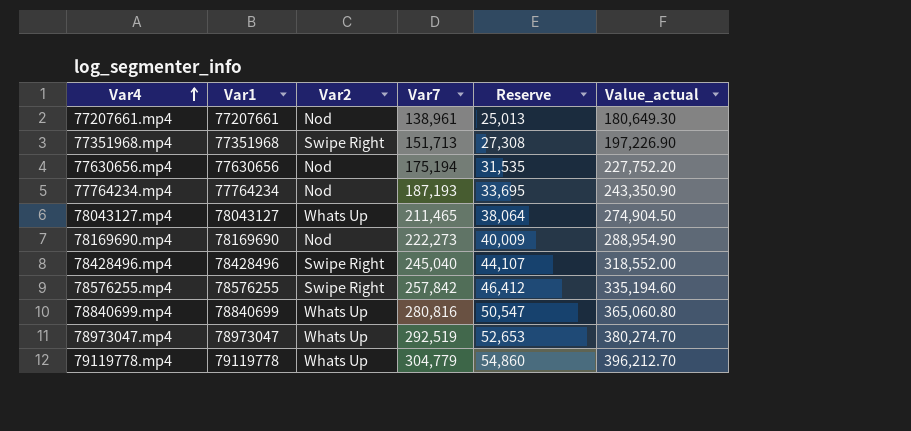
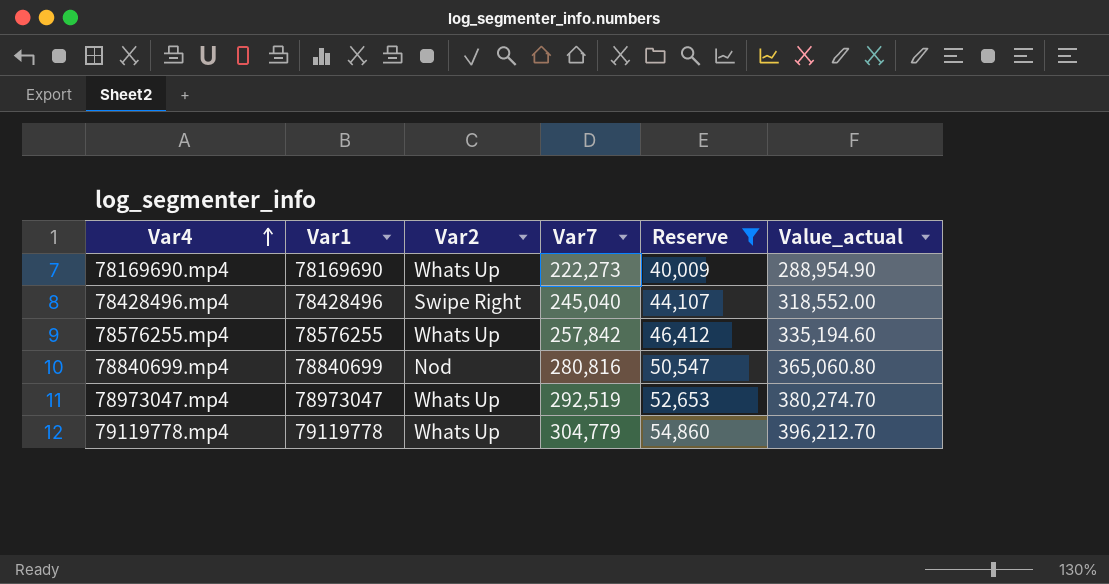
filter: none -> Reserve >= 40,009
78169690.mp4 | Var2: Nod -> Whats Up
78576255.mp4 | Var2: Swipe Right -> Whats Up
78840699.mp4 | Var2: Whats Up -> Nod

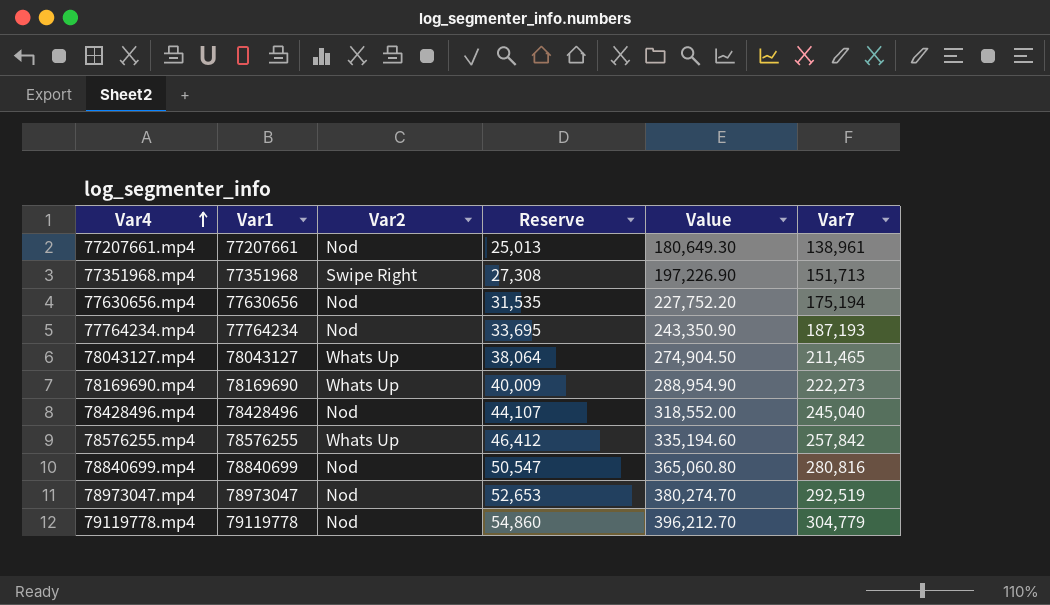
filter: Reserve >= 40,009 -> none
column name: Value_actual -> Value
column Var7 | position: 4 -> 6
78428496.mp4 | Var2: Swipe Right -> Nod
78973047.mp4 | Var2: Whats Up -> Nod
79119778.mp4 | Var2: Whats Up -> Nod

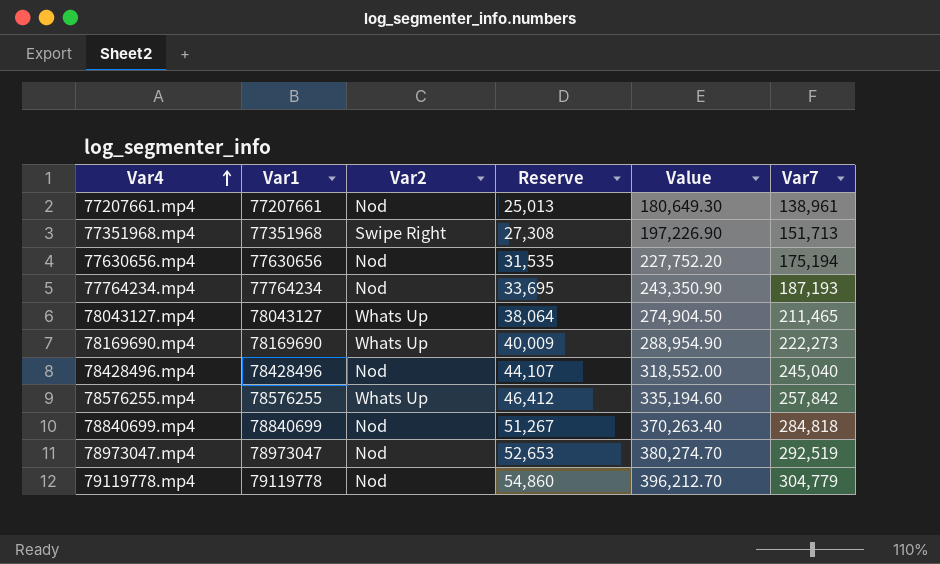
78840699.mp4 | Reserve: 50,547 -> 51,267
78840699.mp4 | Value: 365,060.80 -> 370,263.40
78840699.mp4 | Var7: 280,816 -> 284,818

